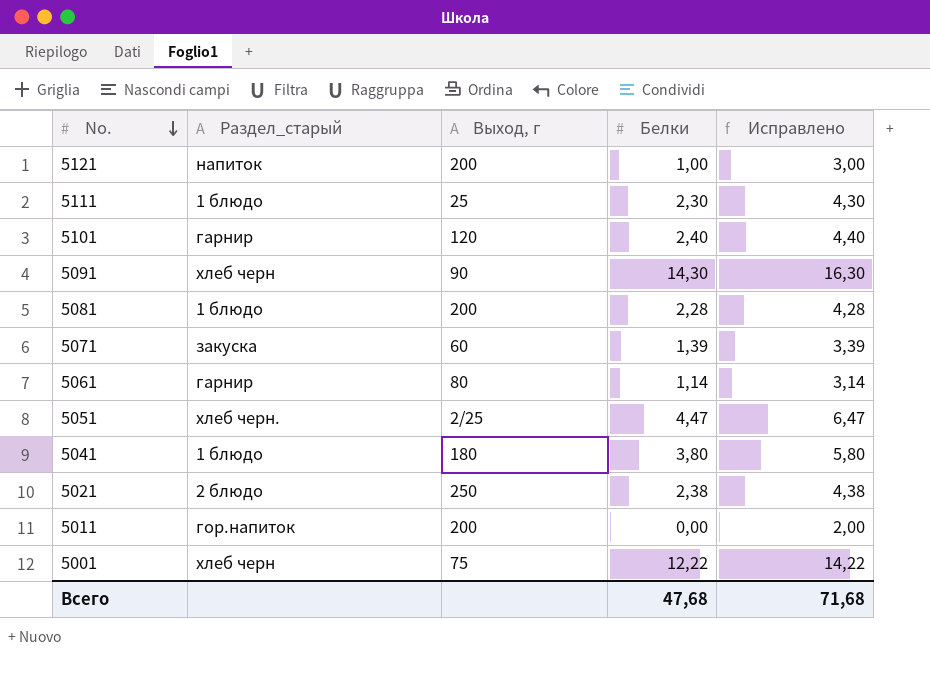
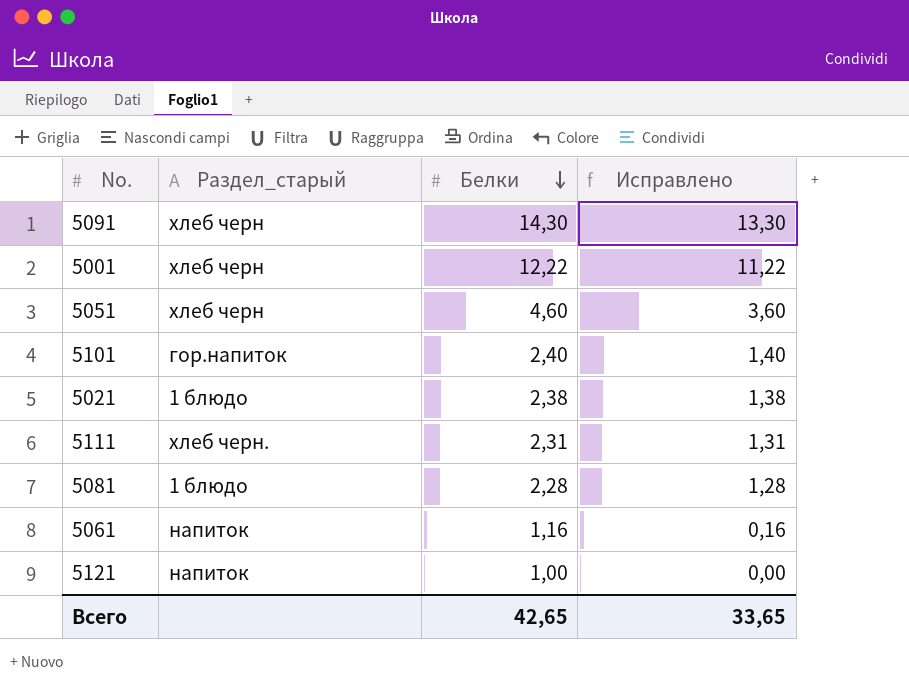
row order: No. descending -> Белки descending
column Выход, г | position: 3 -> none
column Исправлено | formula: [Белки] + 2 -> [Белки] - 1
row 5071: закуска | 60 | 1,39 | 3,39 -> none
row 5041: 1 блюдо | 180 | 3,80 | 5,80 -> none
row 5011: гор.напиток | 200 | 0,00 | 2,00 -> none
5051 | Раздел_старый: хлеб черн. -> хлеб черн
5051 | Белки: 4,47 -> 4,60
5101 | Раздел_старый: гарнир -> гор.напиток
5021 | Раздел_старый: 2 блюдо -> 1 блюдо
5111 | Раздел_старый: 1 блюдо -> хлеб черн.
5111 | Белки: 2,30 -> 2,31
5061 | Раздел_старый: гарнир -> напиток
5061 | Белки: 1,14 -> 1,16
Всего | Белки: 47,68 -> 42,65
Всего | Исправлено: 71,68 -> 33,65

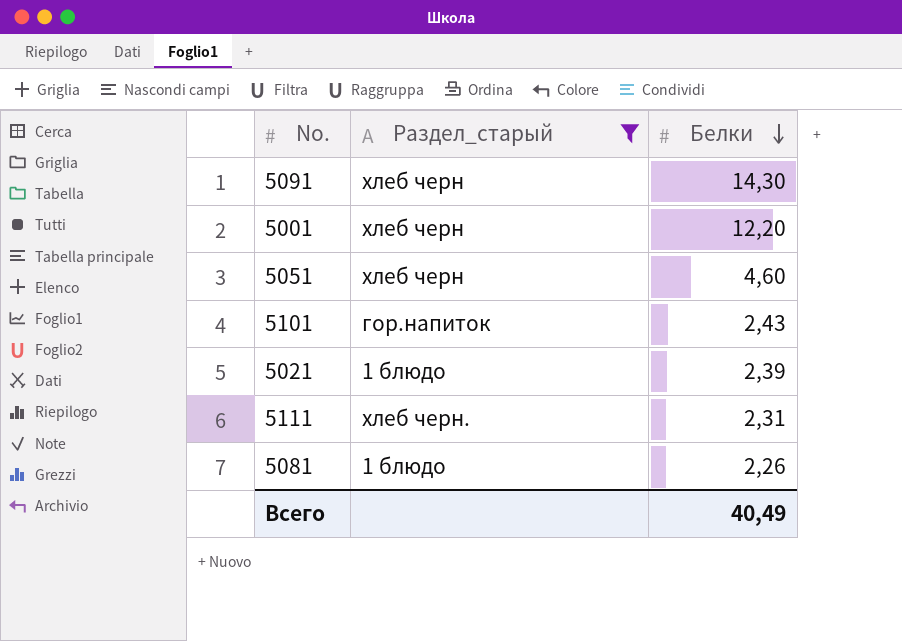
filter: none -> Раздел_старый != напиток
column Исправлено | formula: [Белки] - 1 -> none
5001 | Белки: 12,22 -> 12,20
5101 | Белки: 2,40 -> 2,43
5021 | Белки: 2,38 -> 2,39
5081 | Белки: 2,28 -> 2,26
Всего | Белки: 42,65 -> 40,49

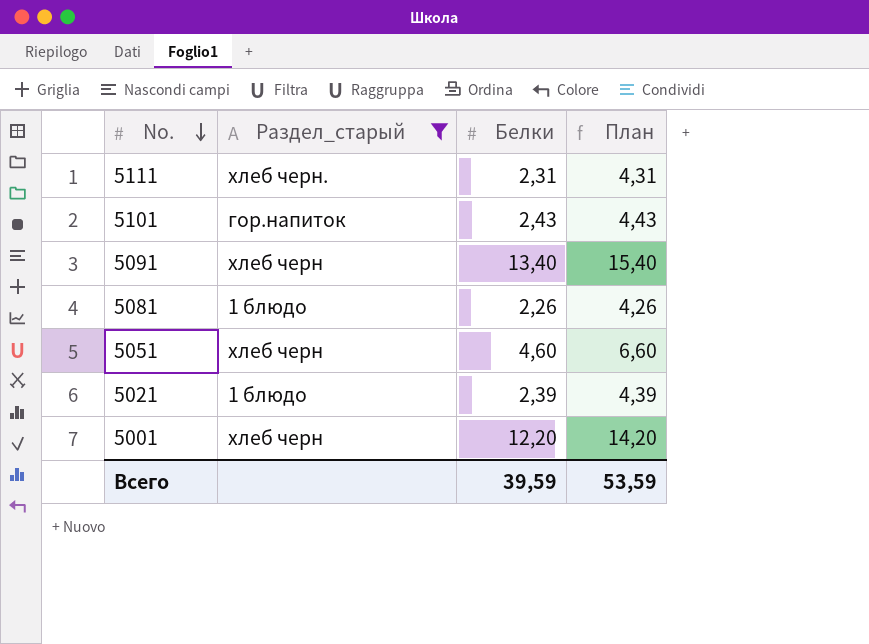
row order: Белки descending -> No. descending
column План | formula: none -> [Белки] + 2
5091 | Белки: 14,30 -> 13,40
Всего | Белки: 40,49 -> 39,59

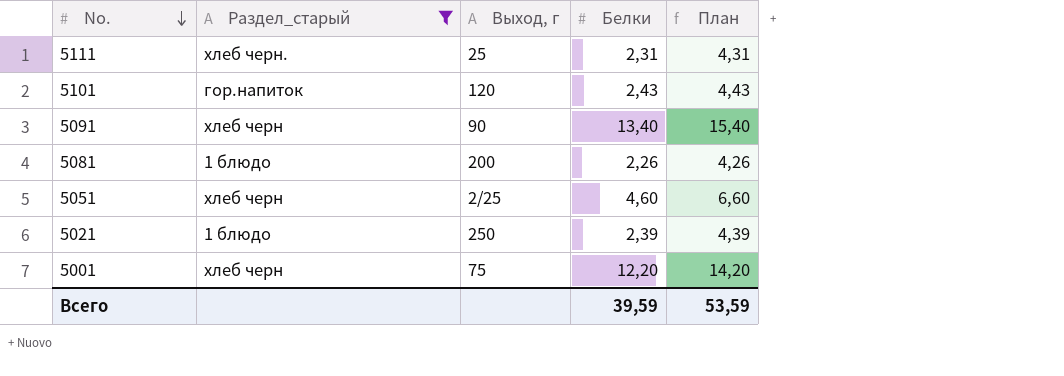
column Выход, г | position: none -> 3

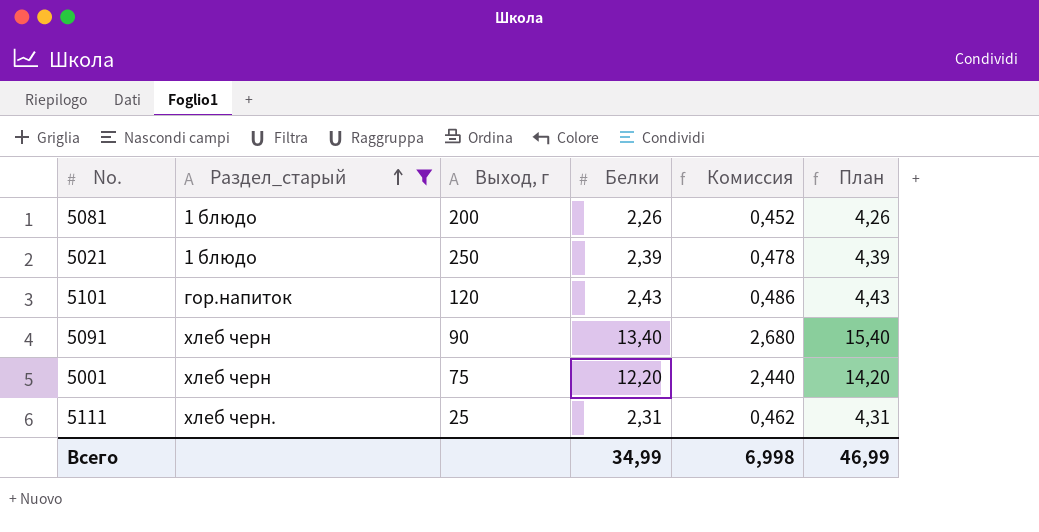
row order: No. descending -> Раздел_старый ascending
column Комиссия | formula: none -> [Белки] * 0,2
row 5051: хлеб черн | 2/25 | 4,60 | 6,60 -> none
Всего | Белки: 39,59 -> 34,99
Всего | План: 53,59 -> 46,99

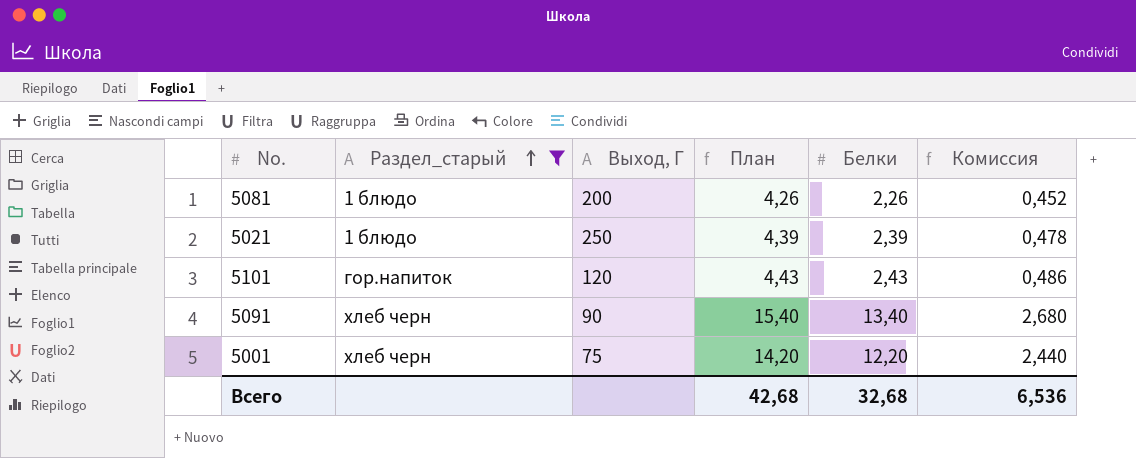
column name: Выход, г -> Выход, Г
column План | position: 6 -> 4
row 5111: хлеб черн. | 25 | 2,31 | 0,462 | 4,31 -> none
Всего | План: 46,99 -> 42,68
Всего | Белки: 34,99 -> 32,68
Всего | Комиссия: 6,998 -> 6,536

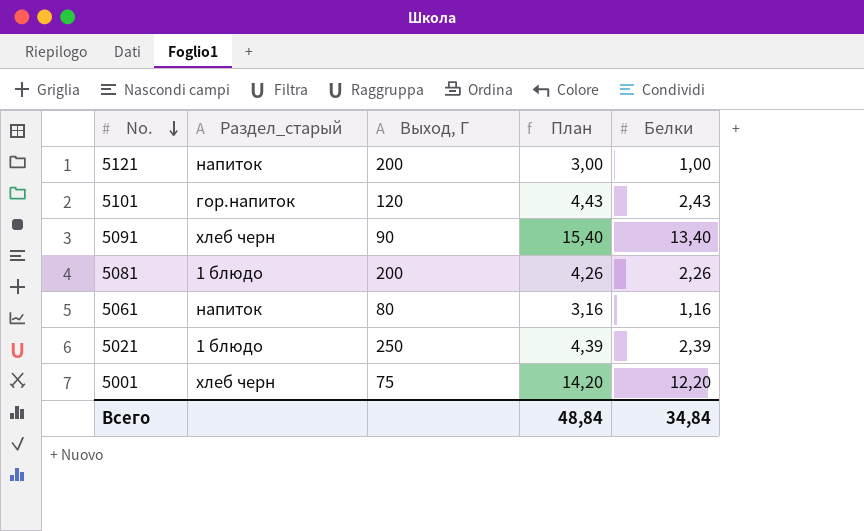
filter: Раздел_старый != напиток -> none
row order: Раздел_старый ascending -> No. descending
column Комиссия | formula: [Белки] * 0,2 -> none
Всего | План: 42,68 -> 48,84
Всего | Белки: 32,68 -> 34,84

